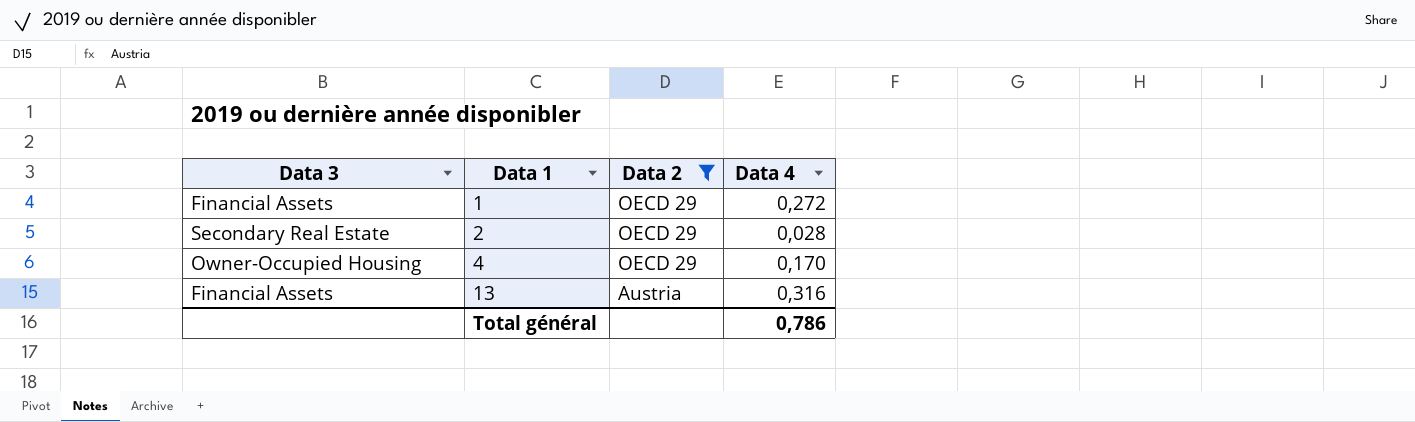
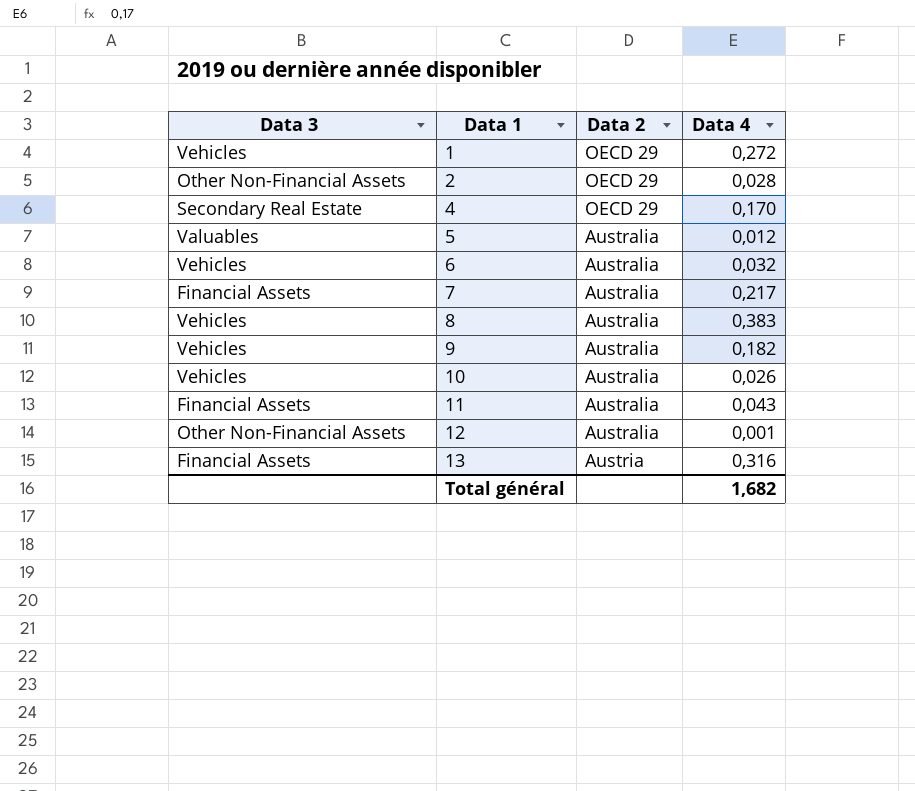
filter: Data 2 != Australia -> none
1 | Data 3: Financial Assets -> Vehicles
2 | Data 3: Secondary Real Estate -> Other Non-Financial Assets
4 | Data 3: Owner-Occupied Housing -> Secondary Real Estate
Total général | Data 4: 0,786 -> 1,682

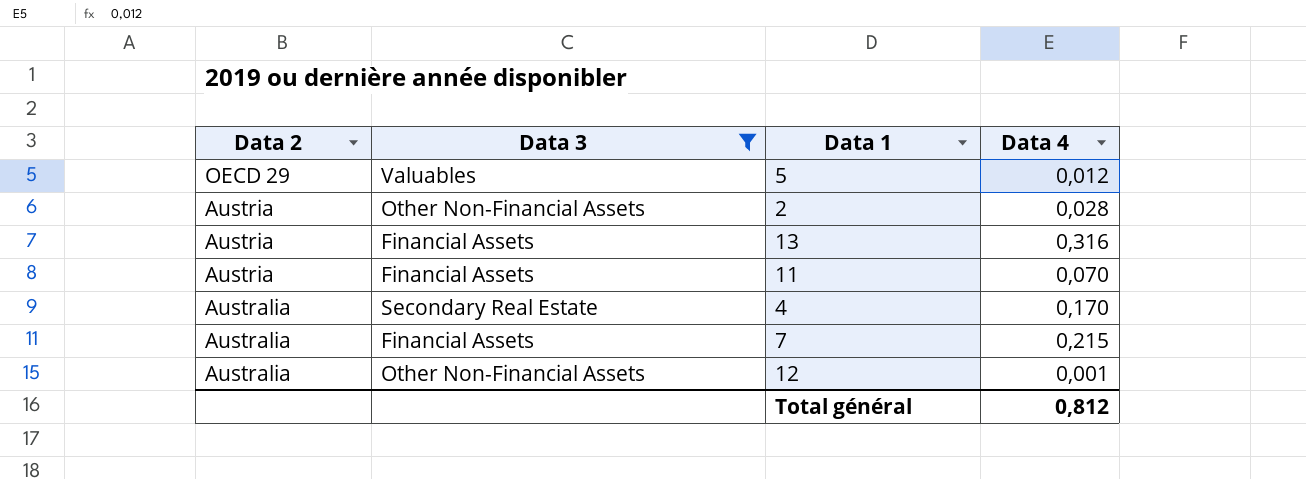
filter: none -> Data 3 != Vehicles
row order: Data 1 ascending -> Data 2 descending
column Data 2 | position: 3 -> 1
5 | Data 2: Australia -> OECD 29
2 | Data 2: OECD 29 -> Austria
11 | Data 2: Australia -> Austria
11 | Data 4: 0,043 -> 0,070
4 | Data 2: OECD 29 -> Australia
7 | Data 4: 0,217 -> 0,215
Total général | Data 4: 1,682 -> 0,812

